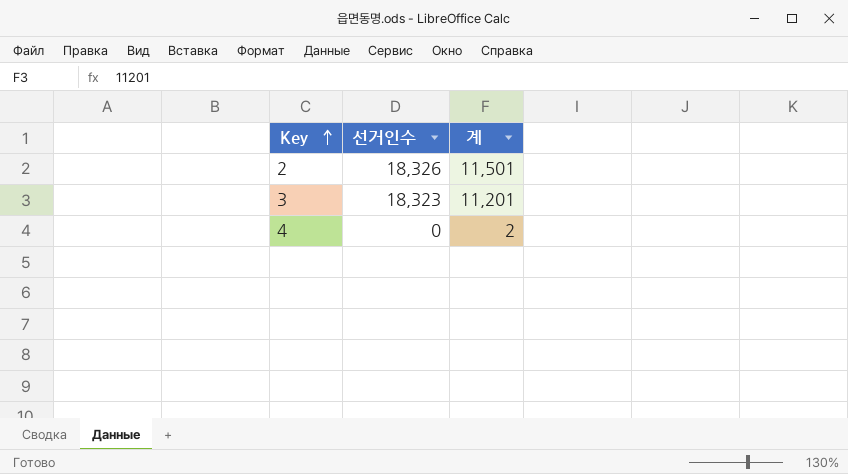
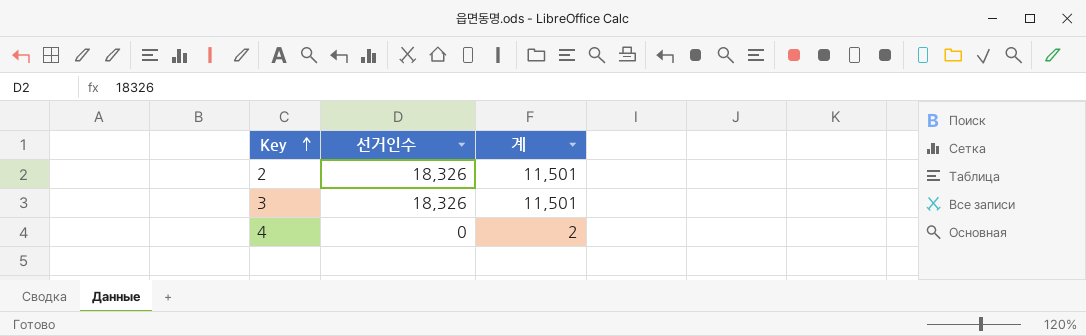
3 | 선거인수: 18,323 -> 18,326
3 | 계: 11,201 -> 11,501

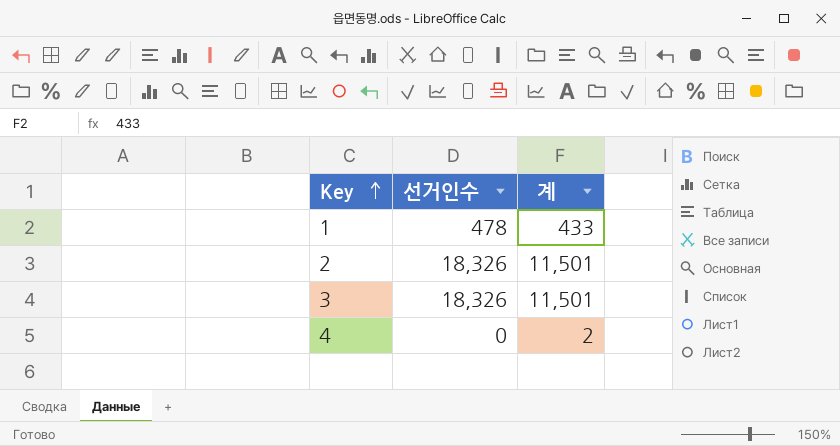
row 1: none -> 478 | 433

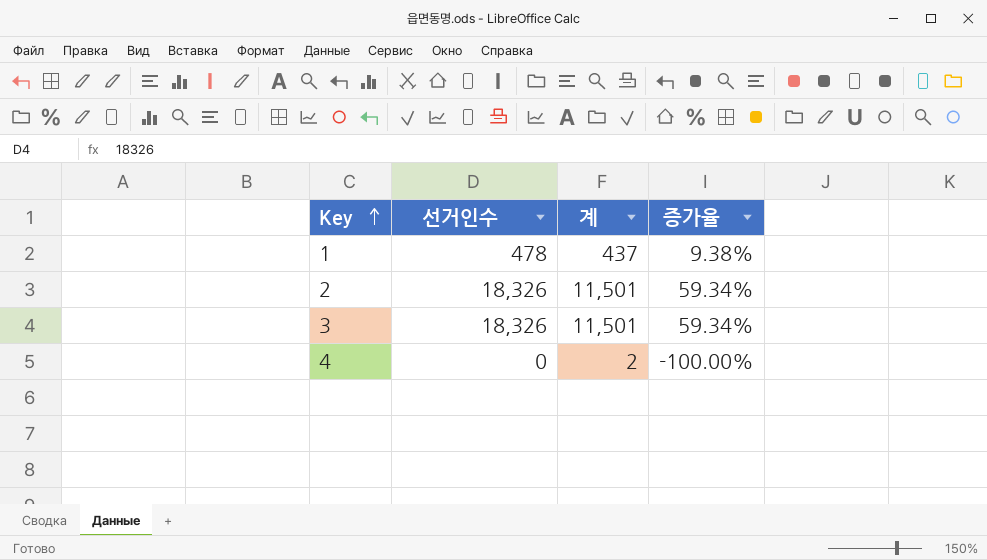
column 증가율 | formula: none -> ([선거인수] - [계]) / [계]
1 | 계: 433 -> 437

